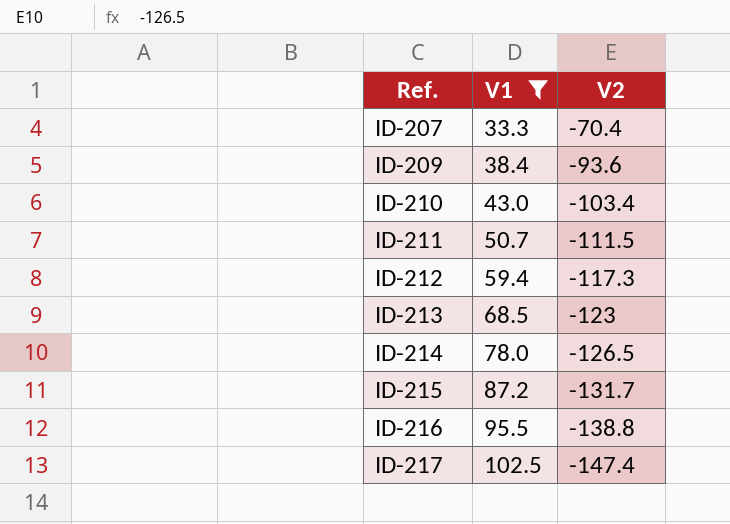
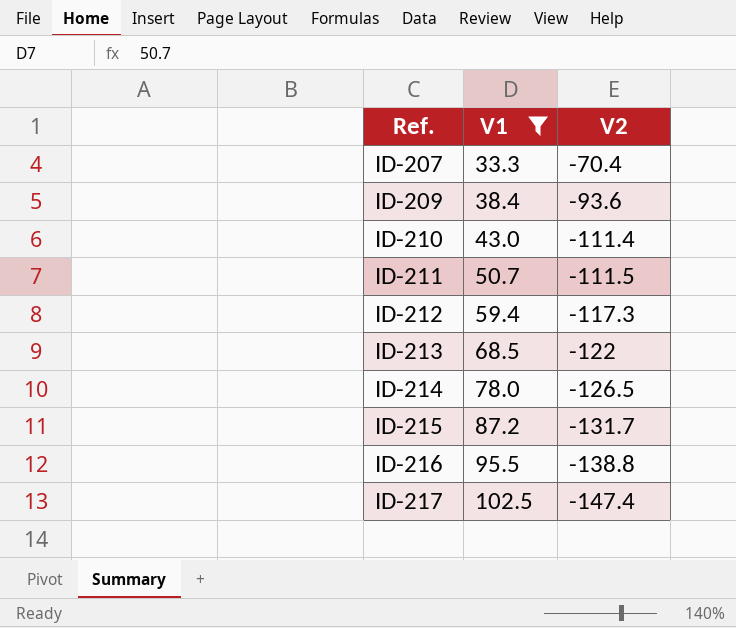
ID-210 | V2: -103.4 -> -111.4
ID-213 | V2: -123 -> -122

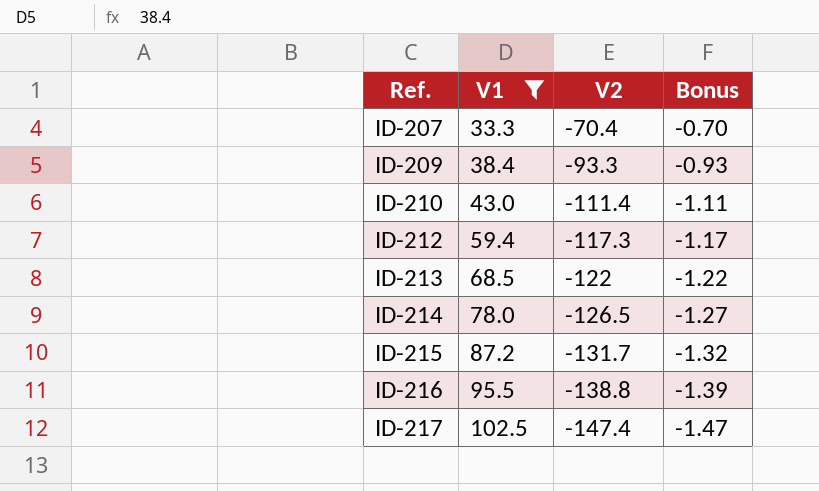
column Bonus | formula: none -> [V2] * 0.01
row ID-211: 50.7 | -111.5 -> none
ID-209 | V2: -93.6 -> -93.3

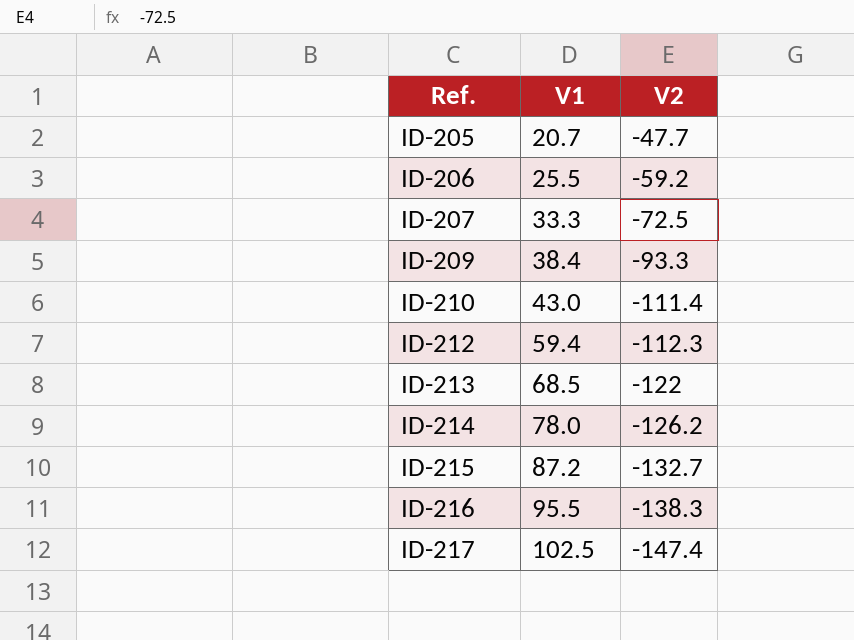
filter: V1 >= 33.3 -> none
column Bonus | formula: [V2] * 0.01 -> none
ID-207 | V2: -70.4 -> -72.5
ID-212 | V2: -117.3 -> -112.3
ID-214 | V2: -126.5 -> -126.2
ID-215 | V2: -131.7 -> -132.7
ID-216 | V2: -138.8 -> -138.3

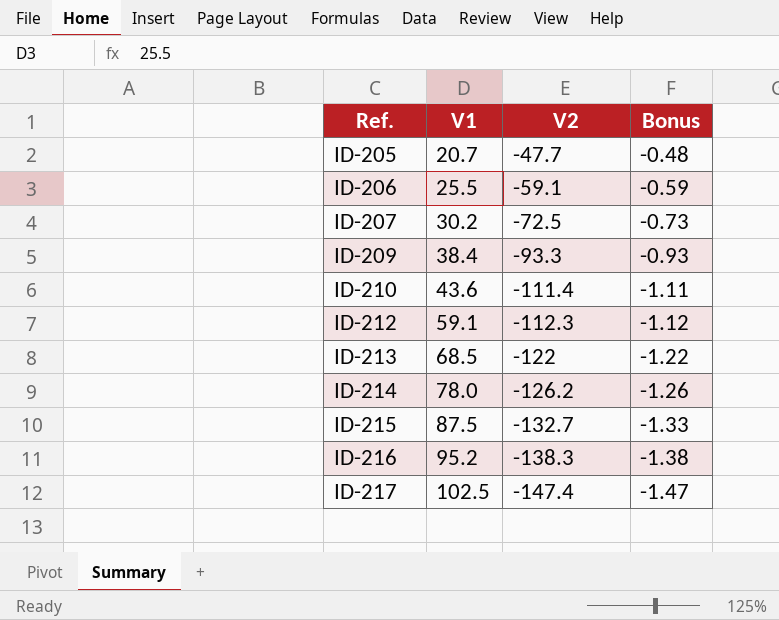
column Bonus | formula: none -> [V2] * 0.01
ID-206 | V2: -59.2 -> -59.1
ID-207 | V1: 33.3 -> 30.2
ID-210 | V1: 43.0 -> 43.6
ID-212 | V1: 59.4 -> 59.1
ID-215 | V1: 87.2 -> 87.5
ID-216 | V1: 95.5 -> 95.2

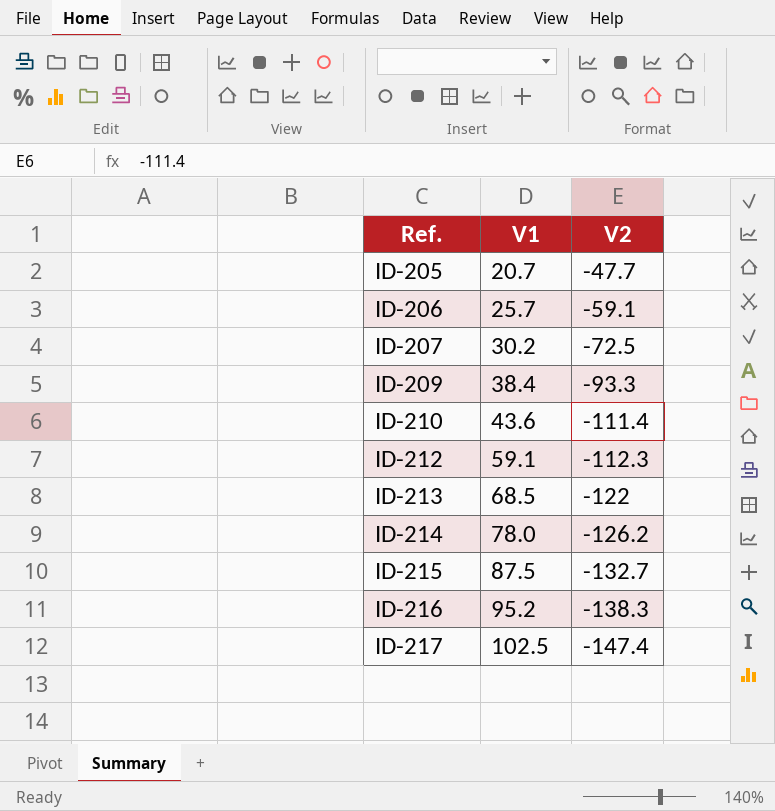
column Bonus | formula: [V2] * 0.01 -> none
ID-206 | V1: 25.5 -> 25.7

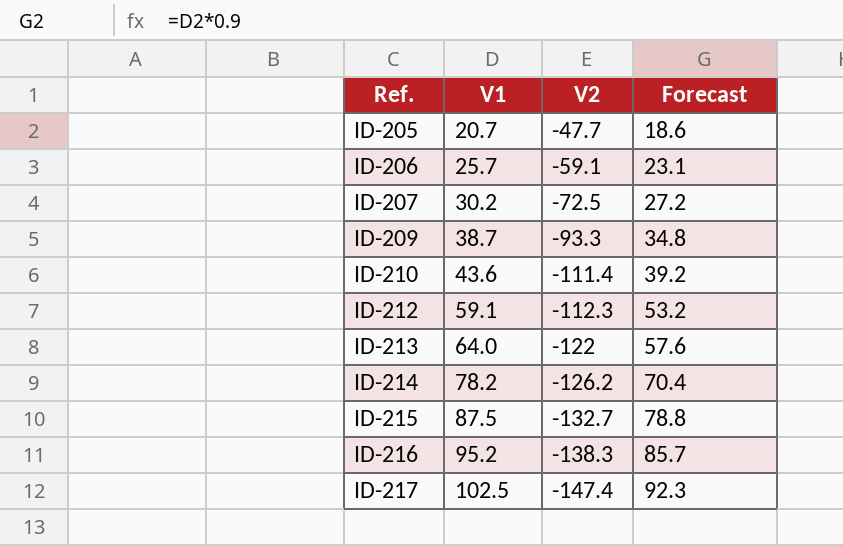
column Forecast | formula: none -> [V1] * 0.9
ID-209 | V1: 38.4 -> 38.7
ID-213 | V1: 68.5 -> 64.0
ID-214 | V1: 78.0 -> 78.2

